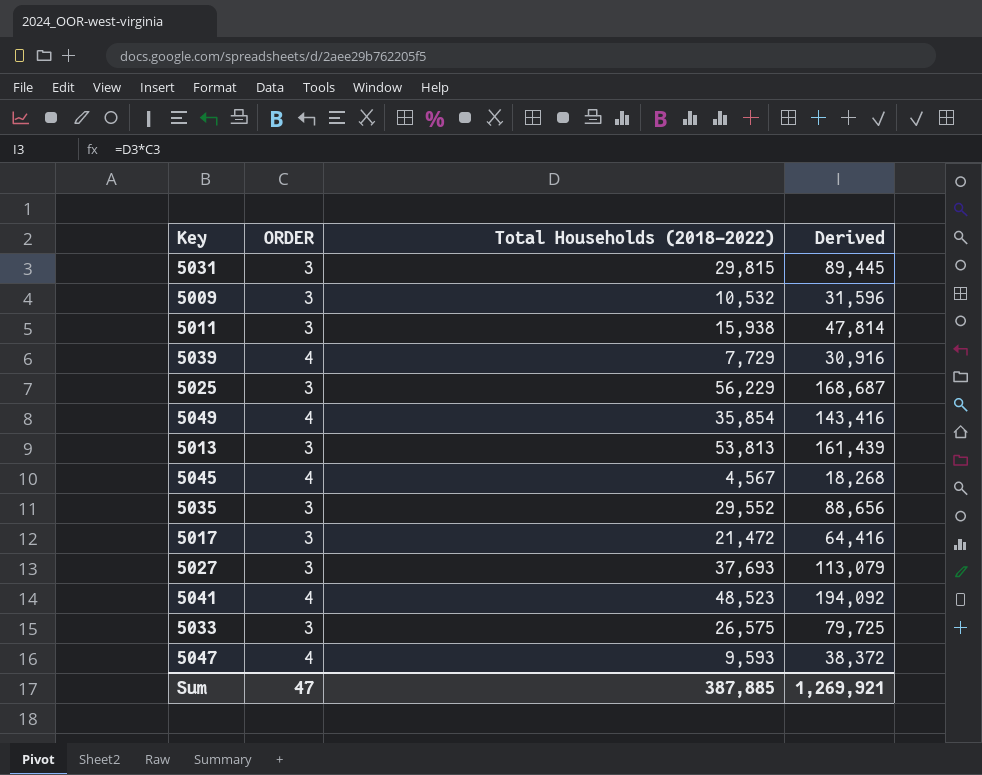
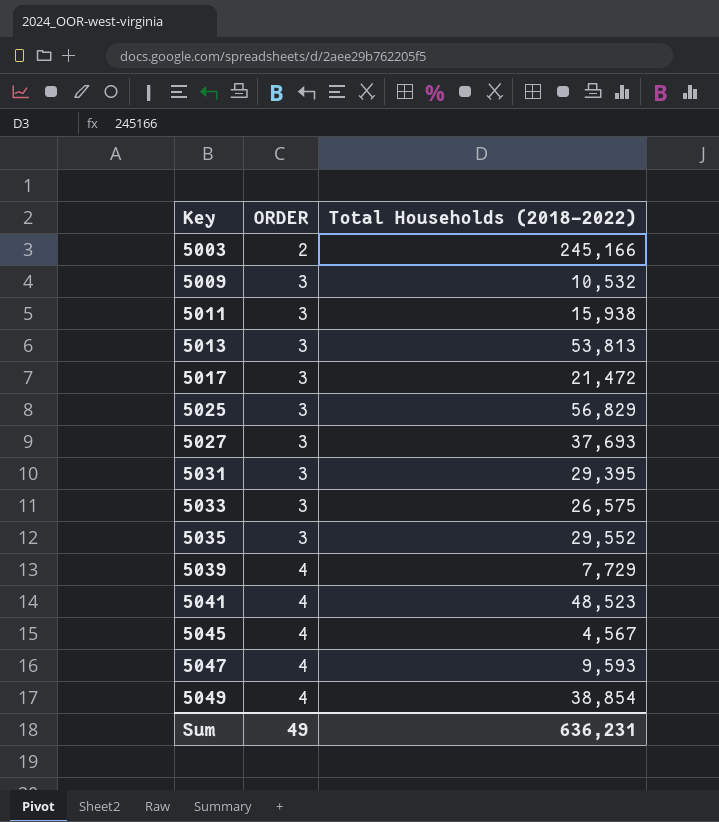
row order: none -> Key ascending
column Derived | formula: [ORDER] * [Total Households (2018-2022)] -> none
row 5003: none -> 2 | 245,166
5025 | Total Households (2018-2022): 56,229 -> 56,829
5031 | Total Households (2018-2022): 29,815 -> 29,395
5049 | Total Households (2018-2022): 35,854 -> 38,854
Sum | ORDER: 47 -> 49
Sum | Total Households (2018-2022): 387,885 -> 636,231

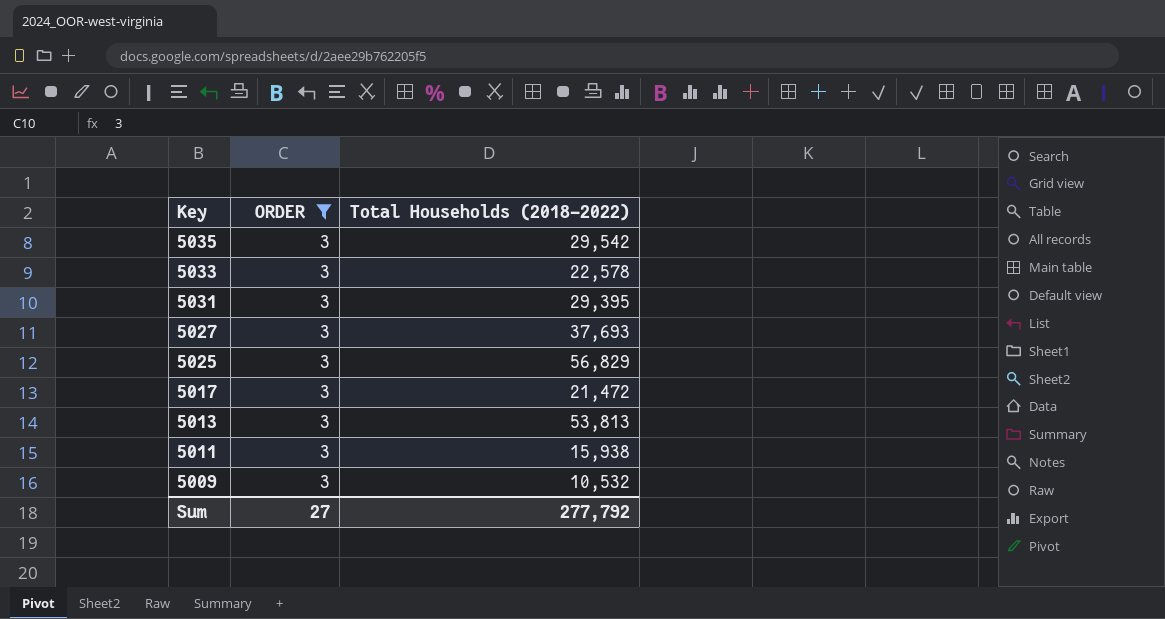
filter: none -> ORDER = 3
row order: Key ascending -> Key descending
5035 | Total Households (2018-2022): 29,552 -> 29,542
5033 | Total Households (2018-2022): 26,575 -> 22,578
Sum | ORDER: 49 -> 27
Sum | Total Households (2018-2022): 636,231 -> 277,792

